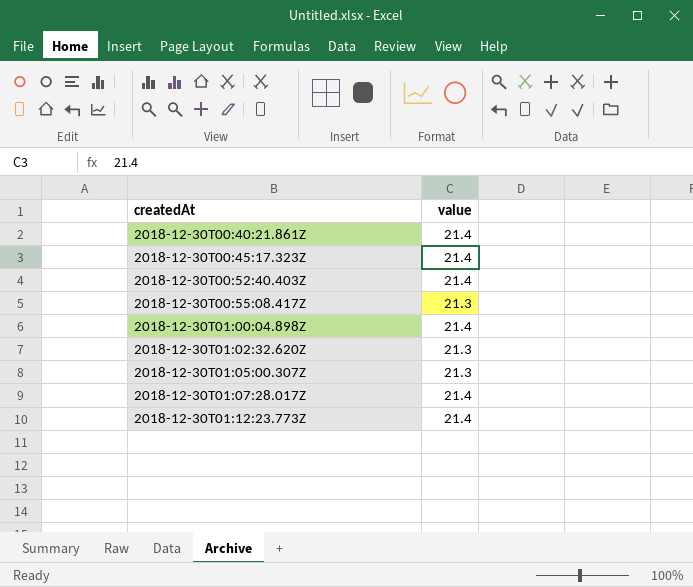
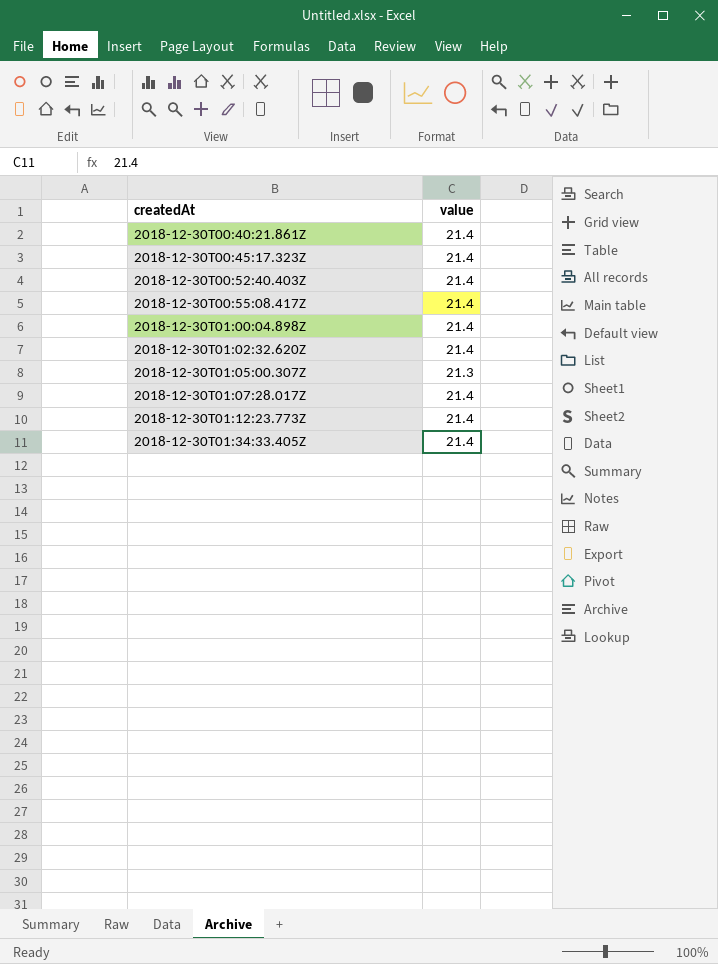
2018-12-30T00:55:08.417Z | value: 21.3 -> 21.4
2018-12-30T01:02:32.620Z | value: 21.3 -> 21.4
row 2018-12-30T01:34:33.405Z: none -> 21.4

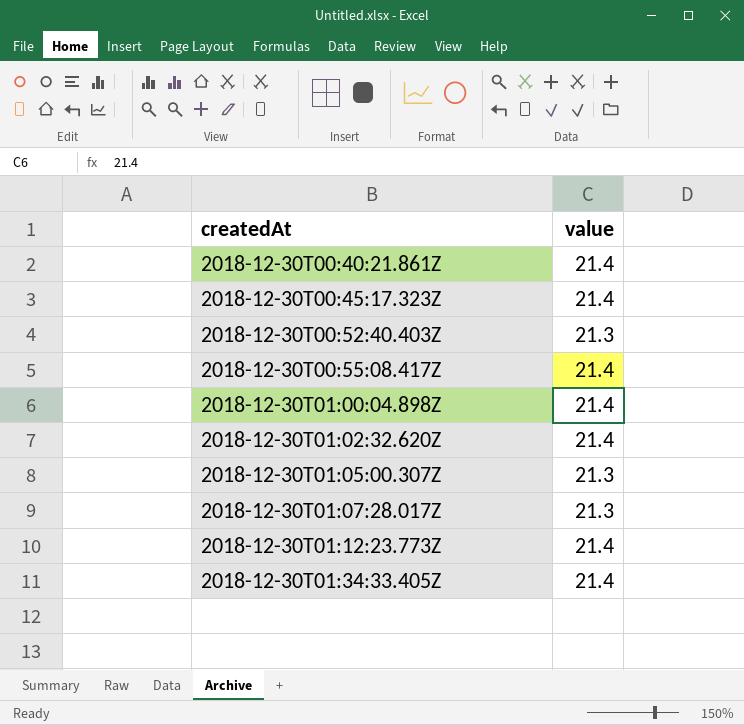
2018-12-30T00:52:40.403Z | value: 21.4 -> 21.3
2018-12-30T01:07:28.017Z | value: 21.4 -> 21.3

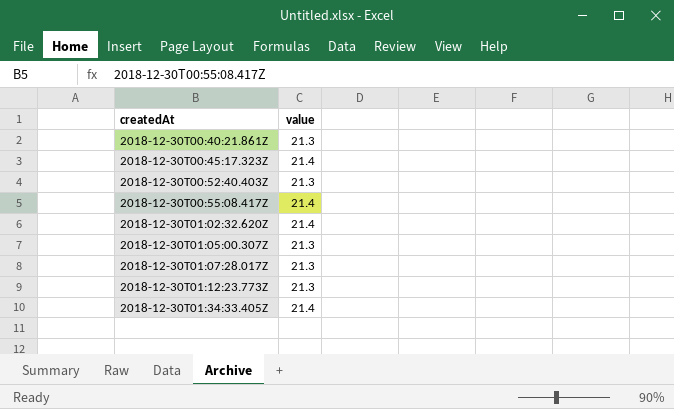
row 2018-12-30T01:00:04.898Z: 21.4 -> none
2018-12-30T00:40:21.861Z | value: 21.4 -> 21.3
2018-12-30T01:12:23.773Z | value: 21.4 -> 21.3

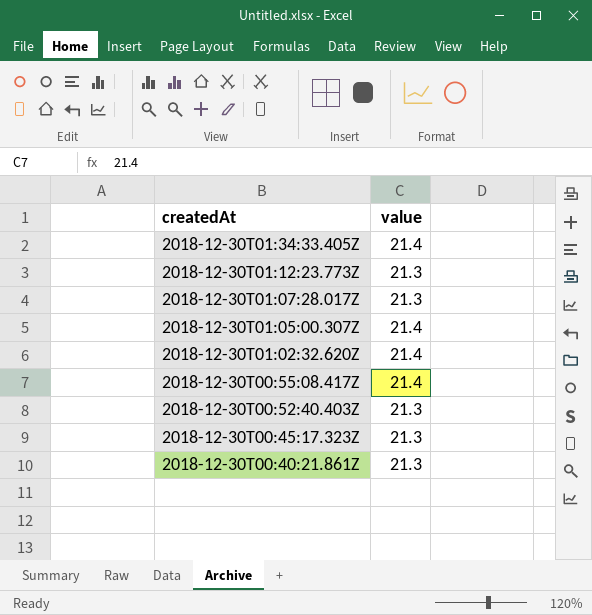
row order: createdAt ascending -> createdAt descending
2018-12-30T01:05:00.307Z | value: 21.3 -> 21.4
2018-12-30T00:45:17.323Z | value: 21.4 -> 21.3

